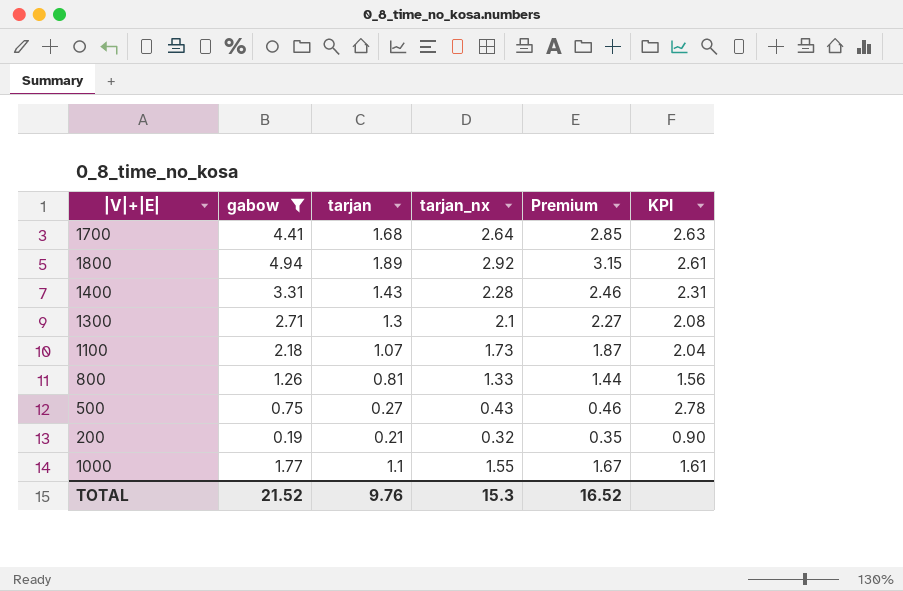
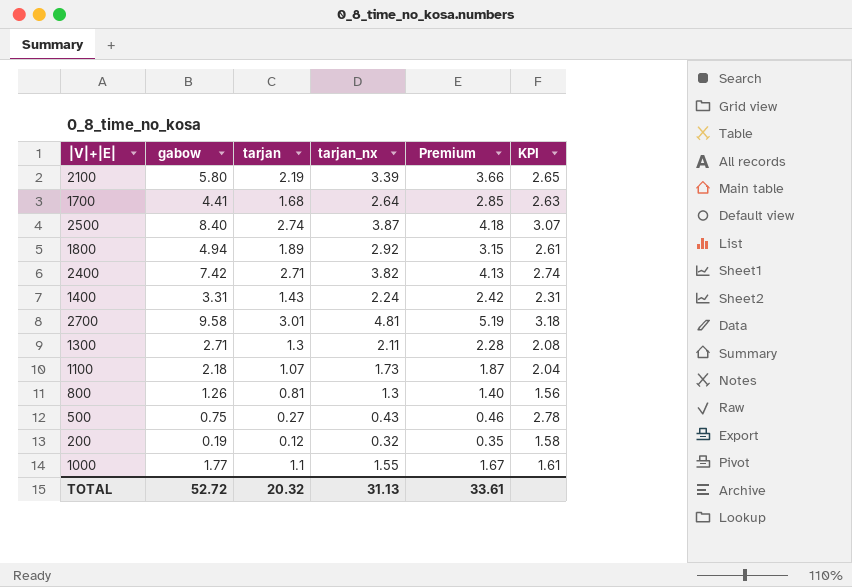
filter: gabow <= 4.94 -> none
1400 | tarjan_nx: 2.28 -> 2.24
1400 | Premium: 2.46 -> 2.42
1300 | tarjan_nx: 2.1 -> 2.11
1300 | Premium: 2.27 -> 2.28
800 | tarjan_nx: 1.33 -> 1.3
800 | Premium: 1.44 -> 1.40
200 | tarjan: 0.21 -> 0.12
200 | KPI: 0.90 -> 1.58
TOTAL | gabow: 21.52 -> 52.72
TOTAL | tarjan: 9.76 -> 20.32
TOTAL | tarjan_nx: 15.3 -> 31.13
TOTAL | Premium: 16.52 -> 33.61

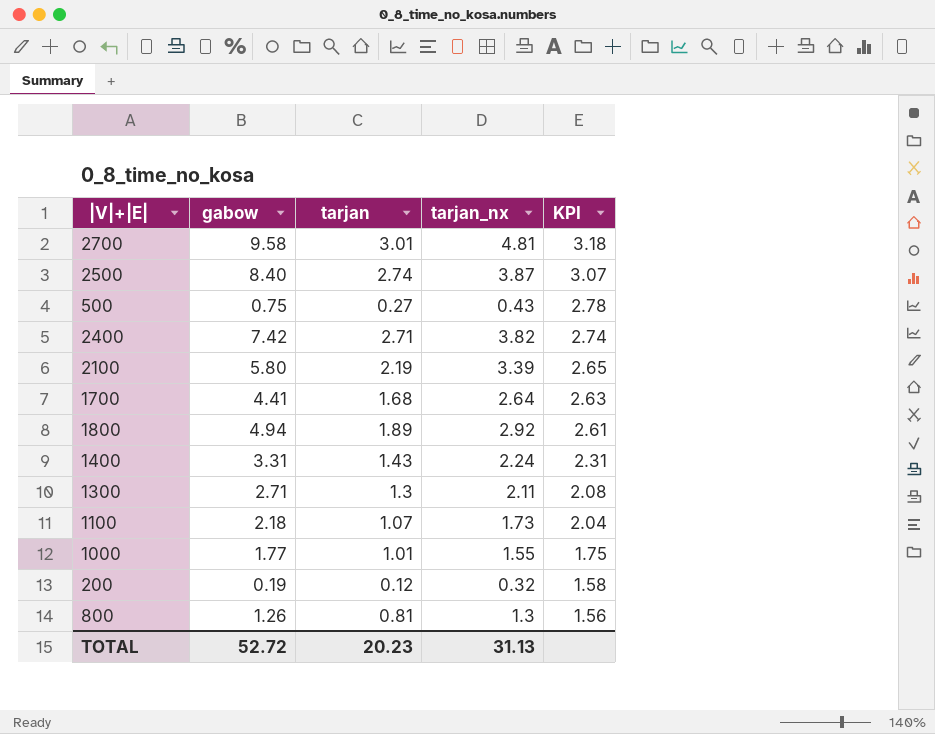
row order: none -> KPI descending
column Premium | formula: [tarjan_nx] * 1.08 -> none
1000 | tarjan: 1.1 -> 1.01
1000 | KPI: 1.61 -> 1.75
TOTAL | tarjan: 20.32 -> 20.23

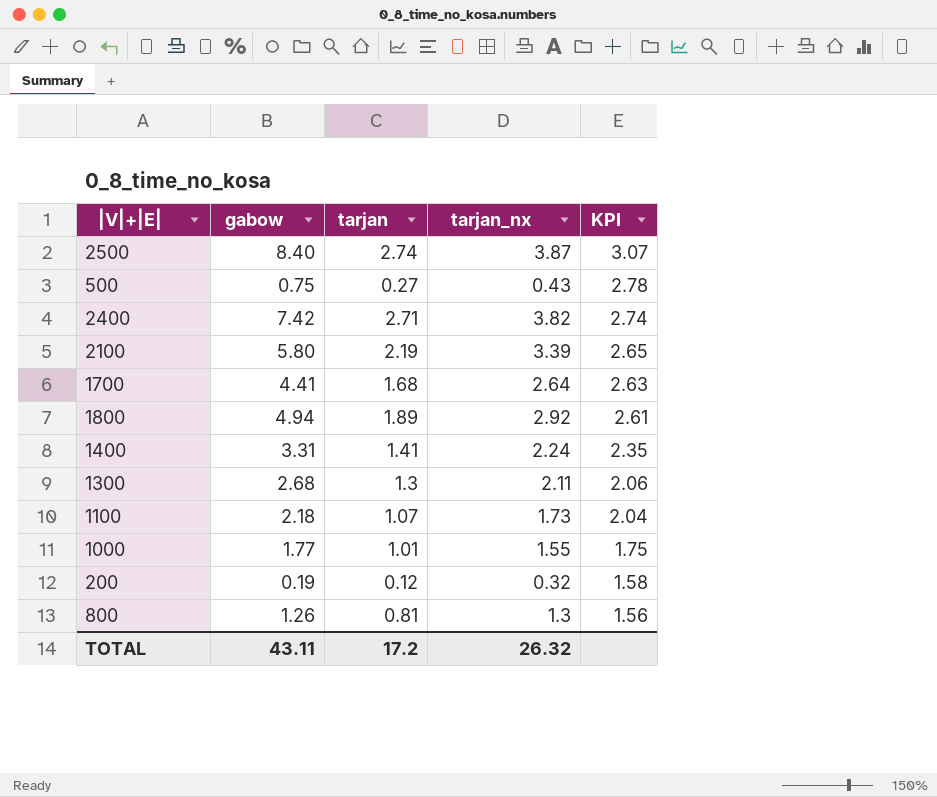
row 2700: 9.58 | 3.01 | 4.81 | 3.18 -> none
1400 | tarjan: 1.43 -> 1.41
1400 | KPI: 2.31 -> 2.35
1300 | gabow: 2.71 -> 2.68
1300 | KPI: 2.08 -> 2.06
TOTAL | gabow: 52.72 -> 43.11
TOTAL | tarjan: 20.23 -> 17.2
TOTAL | tarjan_nx: 31.13 -> 26.32

